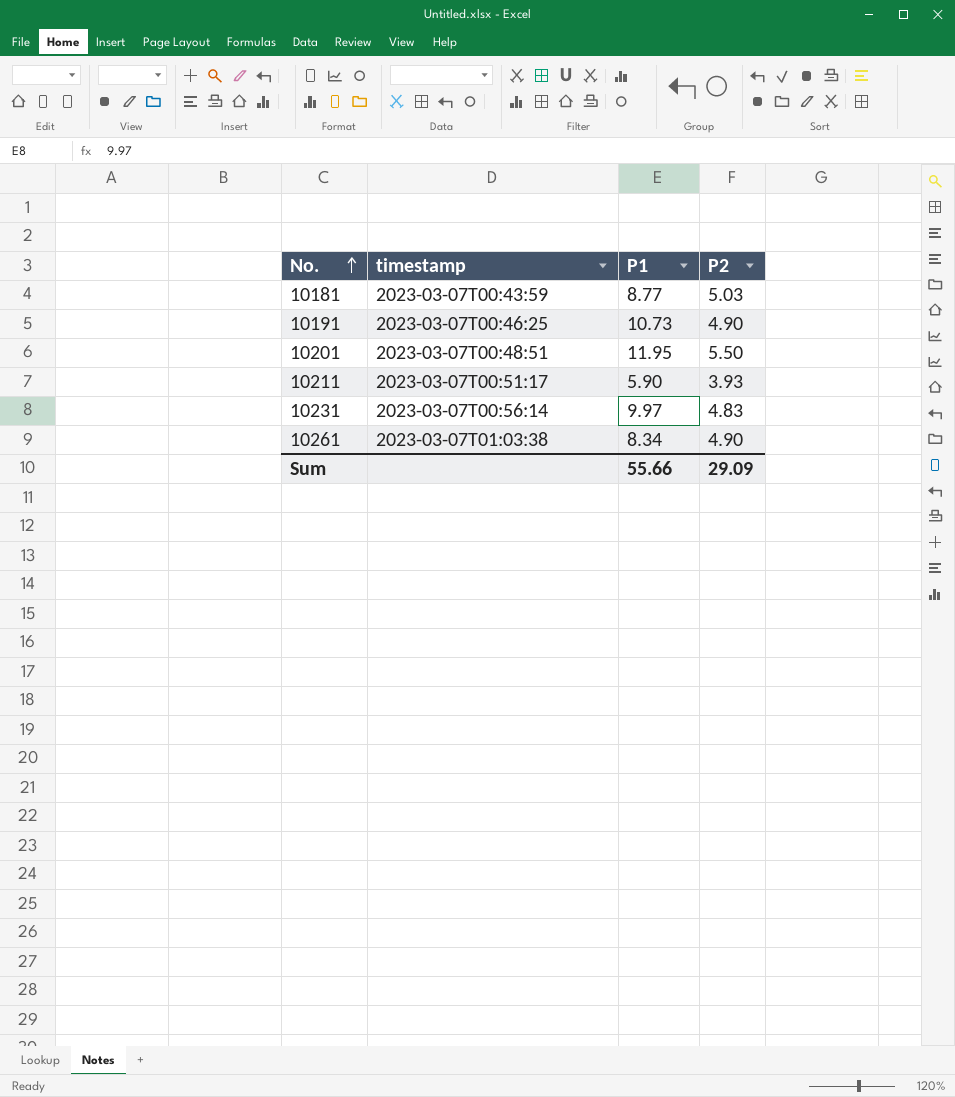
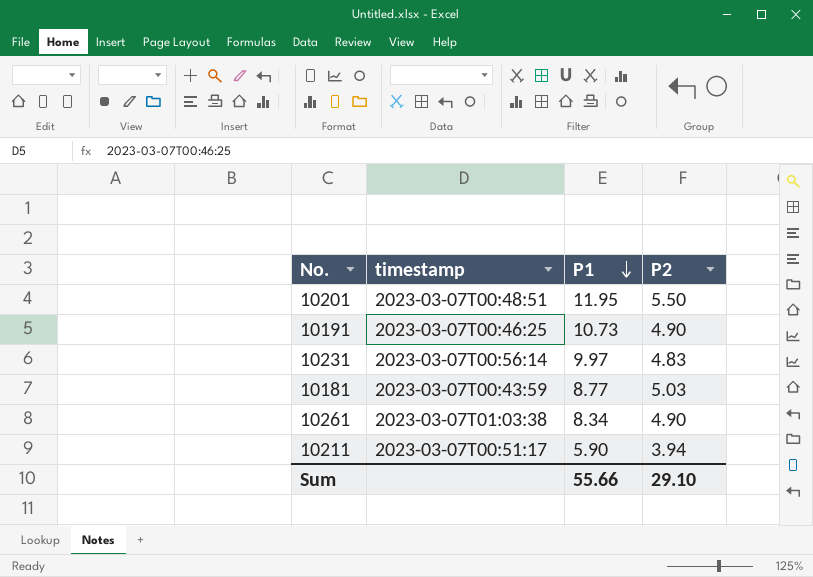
row order: No. ascending -> P1 descending
10211 | P2: 3.93 -> 3.94
Sum | P2: 29.09 -> 29.10

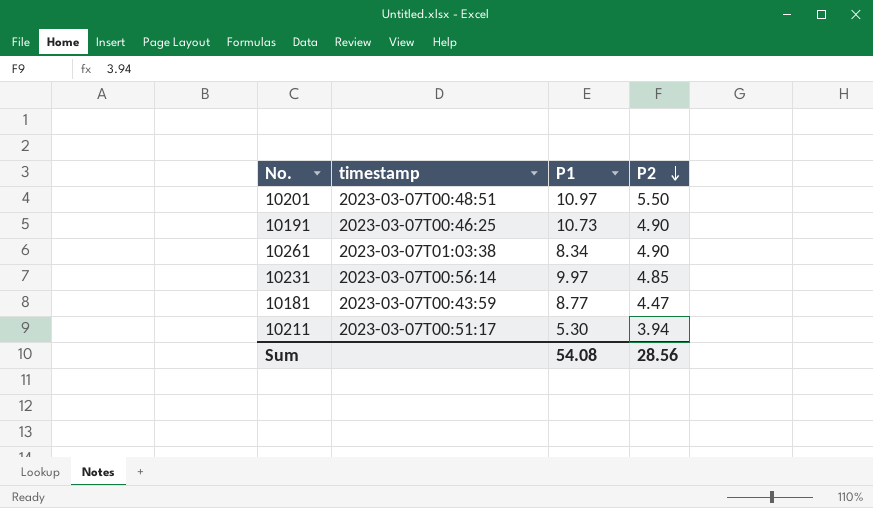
row order: P1 descending -> P2 descending
10201 | P1: 11.95 -> 10.97
10231 | P2: 4.83 -> 4.85
10181 | P2: 5.03 -> 4.47
10211 | P1: 5.90 -> 5.30
Sum | P1: 55.66 -> 54.08
Sum | P2: 29.10 -> 28.56

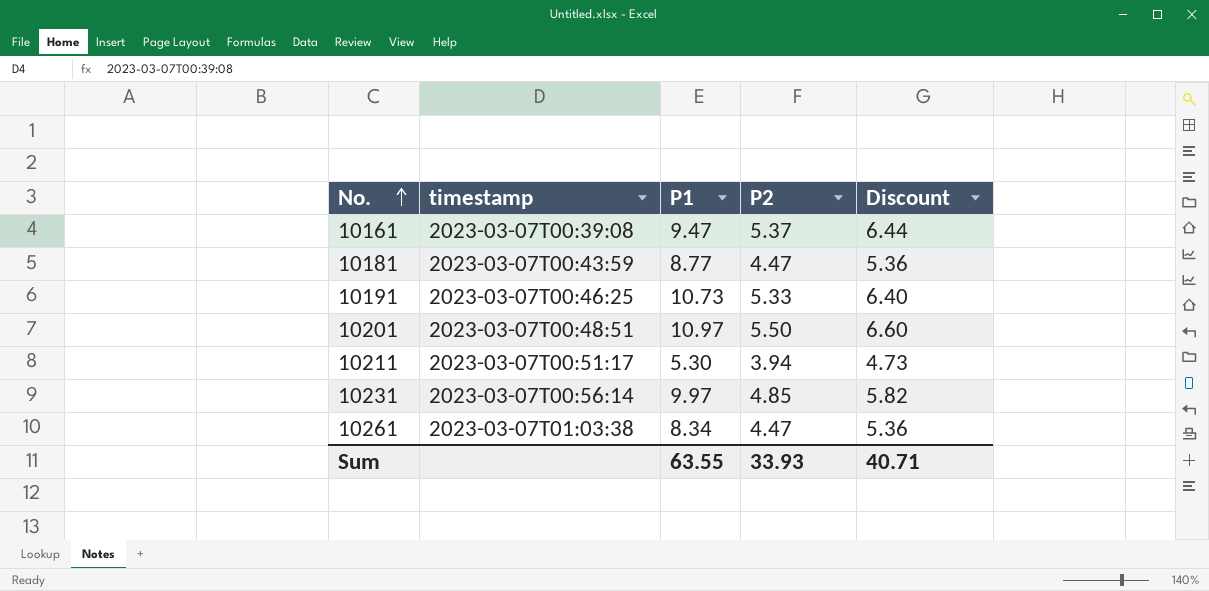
row order: P2 descending -> No. ascending
column Discount | formula: none -> [P2] * 1.2
row 10161: none -> 2023-03-07T00:39:08 | 9.47 | 5.37 | 6.44
10191 | P2: 4.90 -> 5.33
10261 | P2: 4.90 -> 4.47
Sum | P1: 54.08 -> 63.55
Sum | P2: 28.56 -> 33.93

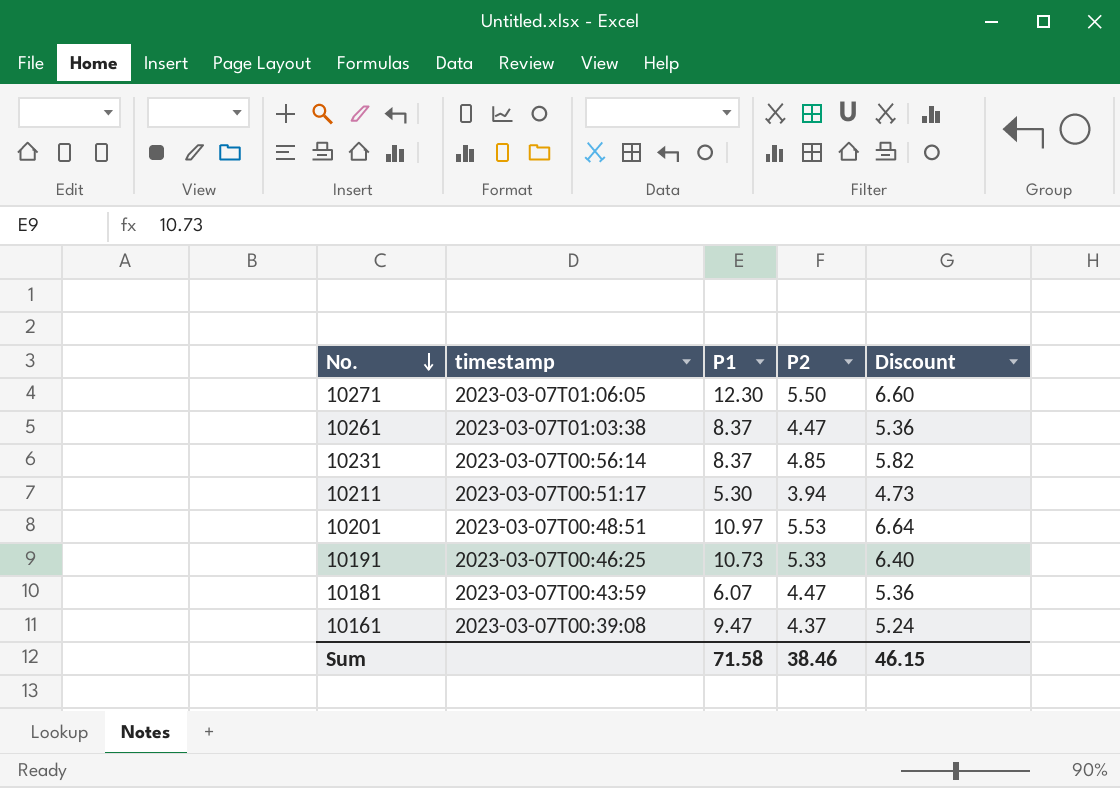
row order: No. ascending -> No. descending
row 10271: none -> 2023-03-07T01:06:05 | 12.30 | 5.50 | 6.60
10261 | P1: 8.34 -> 8.37
10231 | P1: 9.97 -> 8.37
10201 | P2: 5.50 -> 5.53
10201 | Discount: 6.60 -> 6.64
10181 | P1: 8.77 -> 6.07
10161 | P2: 5.37 -> 4.37
10161 | Discount: 6.44 -> 5.24
Sum | P1: 63.55 -> 71.58
Sum | P2: 33.93 -> 38.46
Sum | Discount: 40.71 -> 46.15

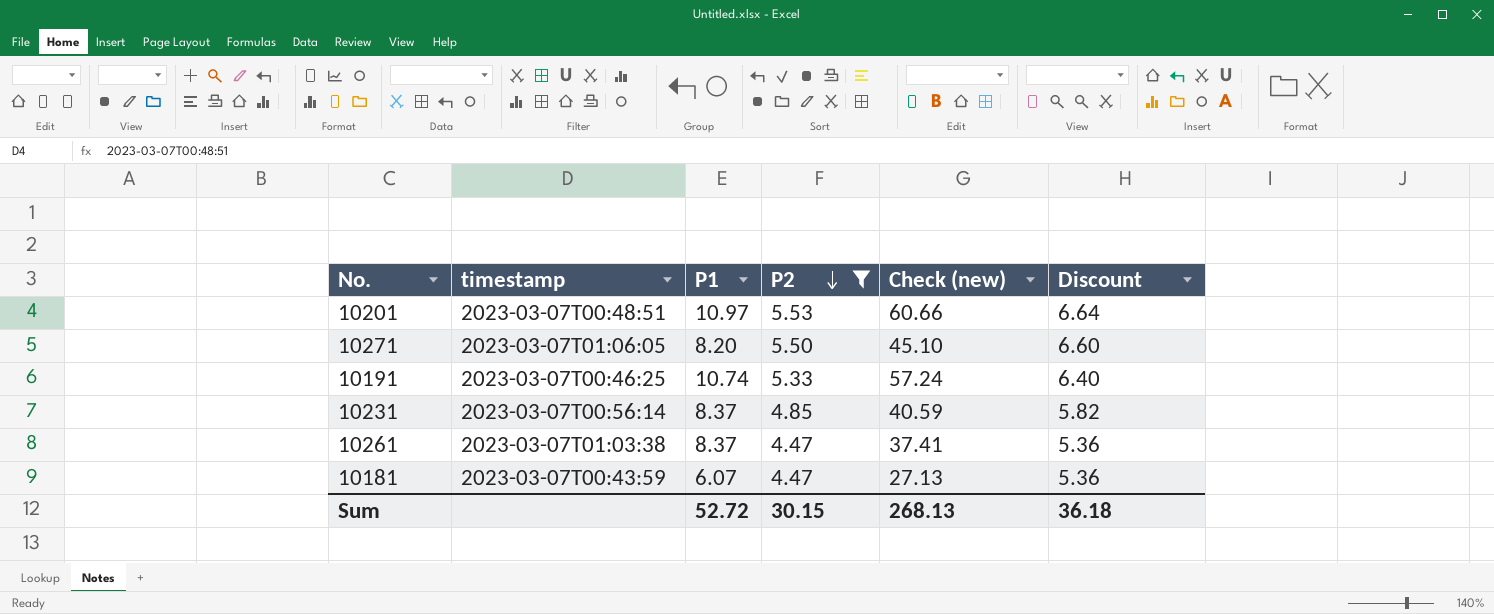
filter: none -> P2 >= 4.47
row order: No. descending -> P2 descending
column Check (new) | formula: none -> [P1] * [P2]
10271 | P1: 12.30 -> 8.20
10191 | P1: 10.73 -> 10.74
Sum | P1: 71.58 -> 52.72
Sum | P2: 38.46 -> 30.15
Sum | Discount: 46.15 -> 36.18

